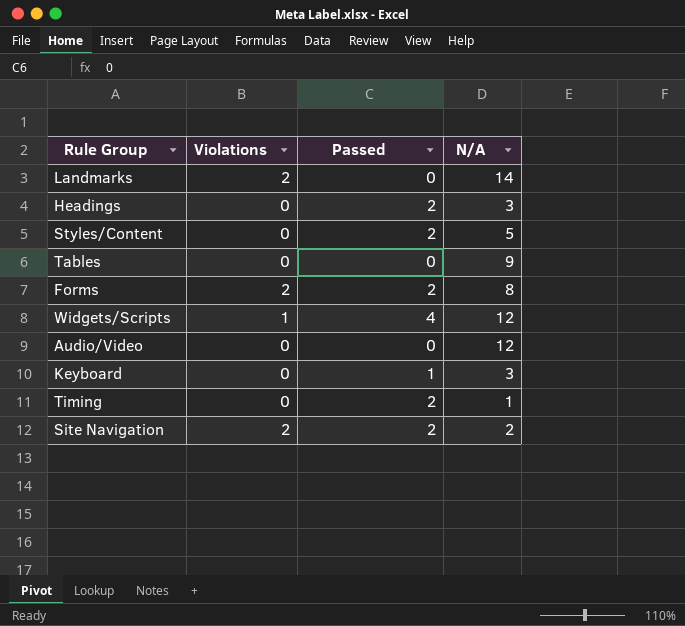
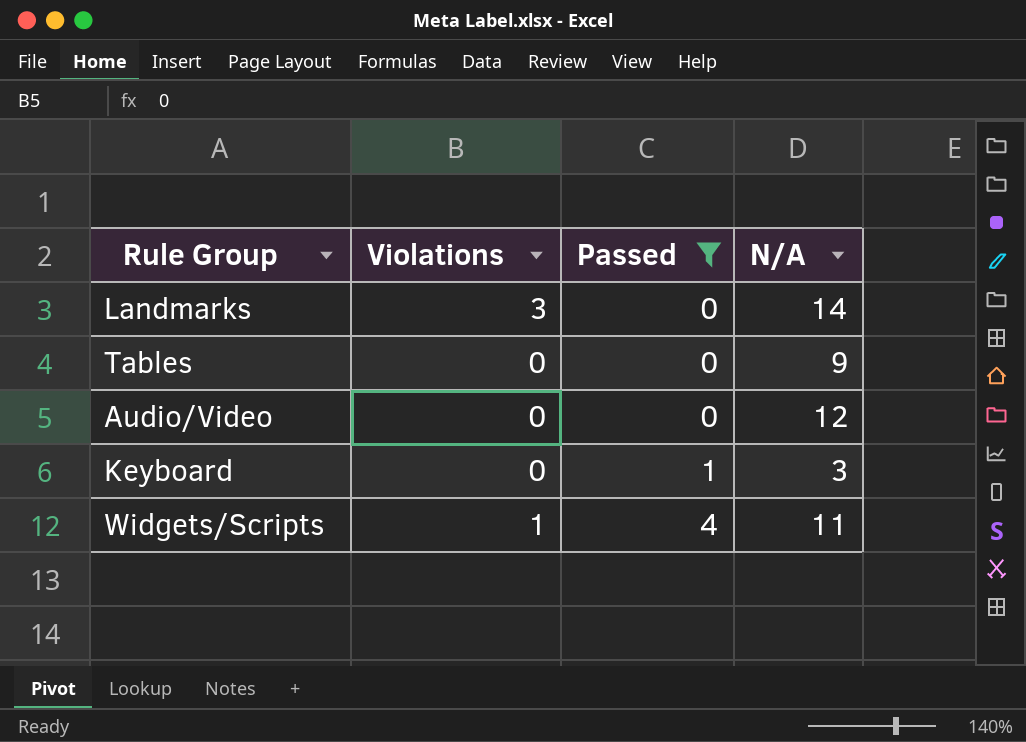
filter: none -> Passed != 2
row order: none -> Passed ascending
Landmarks | Violations: 2 -> 3
Widgets/Scripts | N/A: 12 -> 11

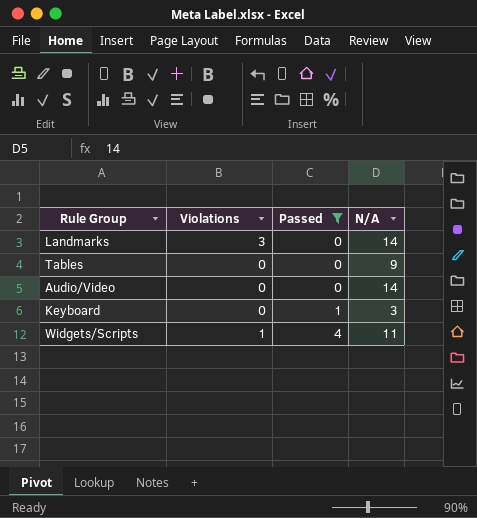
Audio/Video | N/A: 12 -> 14

